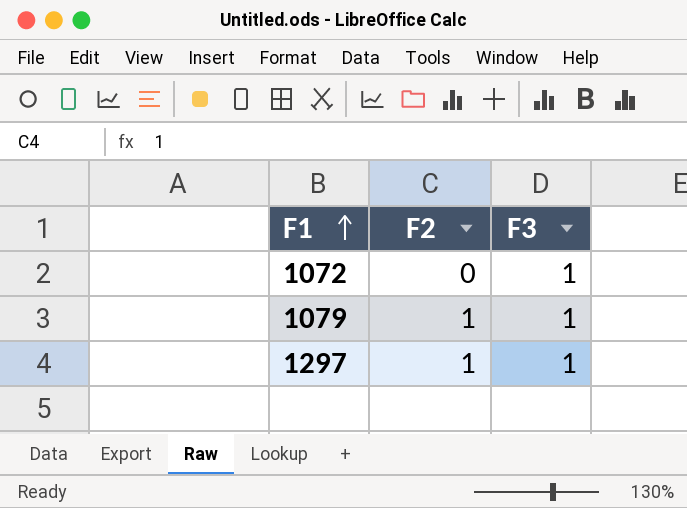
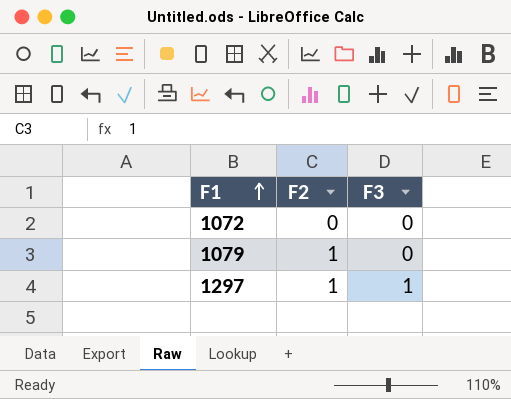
1072 | F3: 1 -> 0
1079 | F3: 1 -> 0

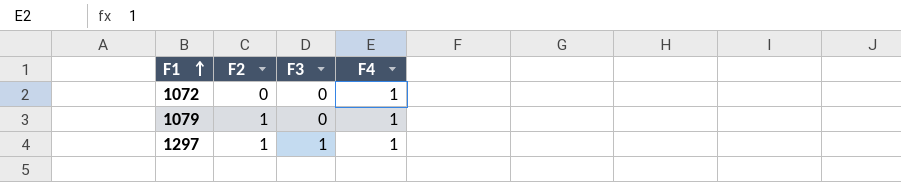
column F4 | position: none -> 4

